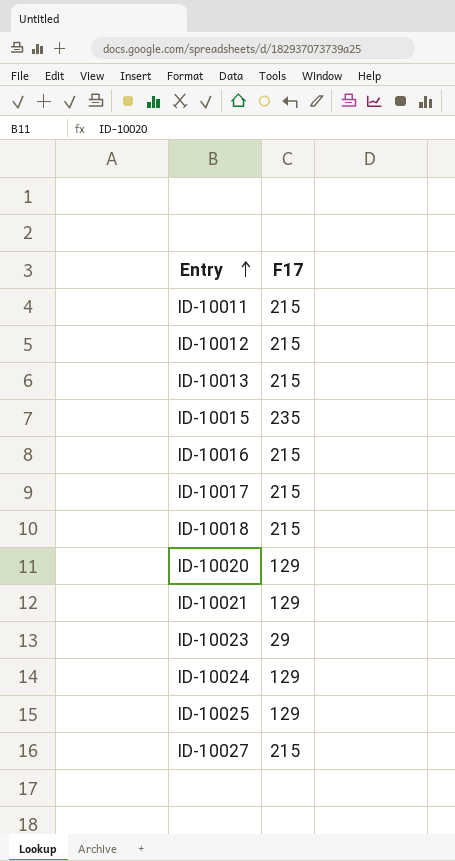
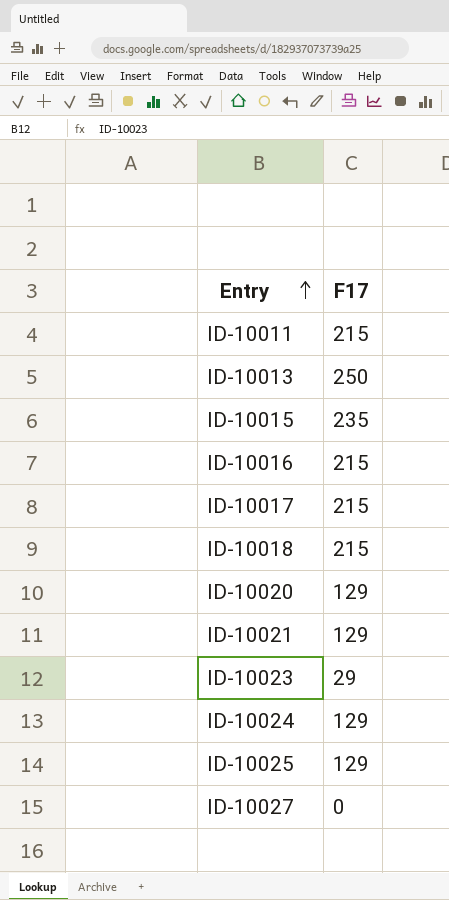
row ID-10012: 215 -> none
ID-10013 | F17: 215 -> 250
ID-10027 | F17: 215 -> 0

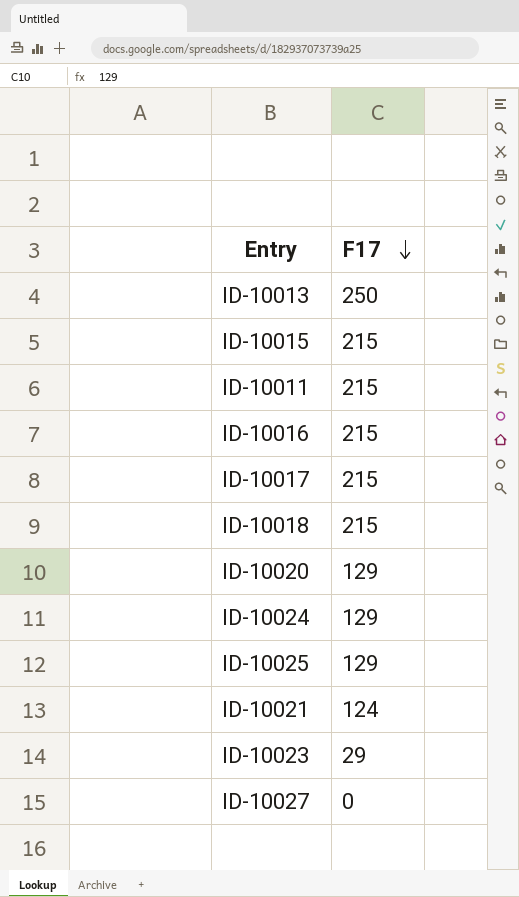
row order: Entry ascending -> F17 descending
ID-10015 | F17: 235 -> 215
ID-10021 | F17: 129 -> 124

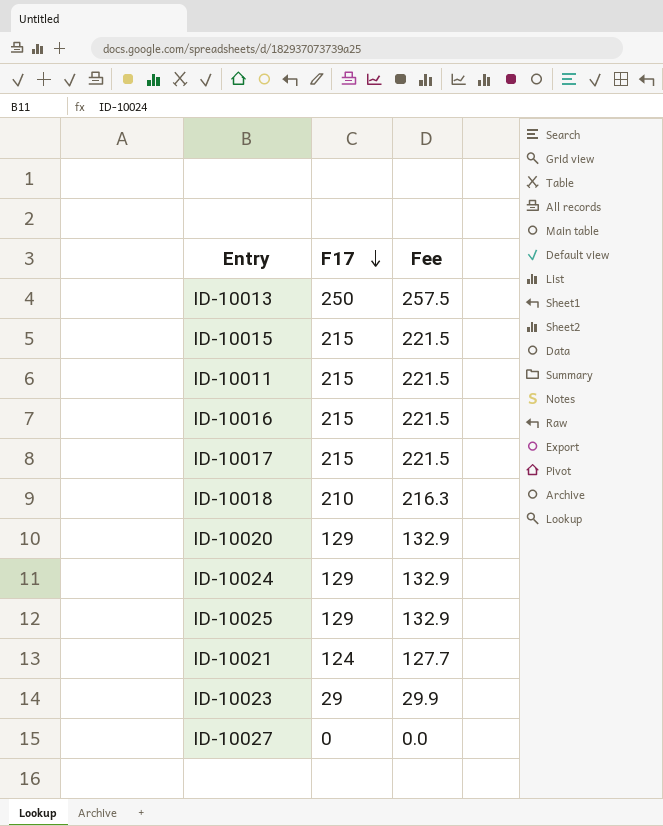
column Fee | formula: none -> [F17] * 1.03
ID-10018 | F17: 215 -> 210

